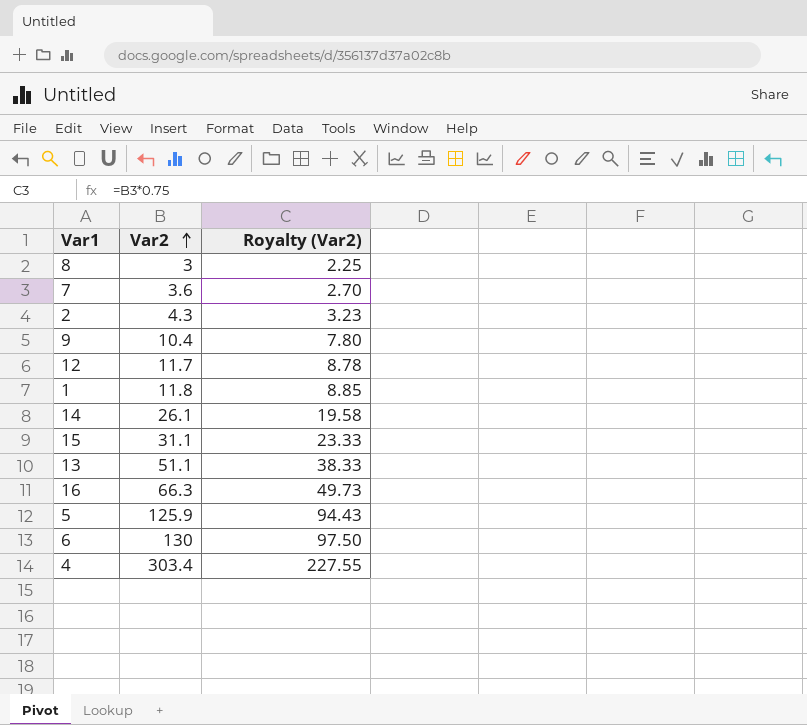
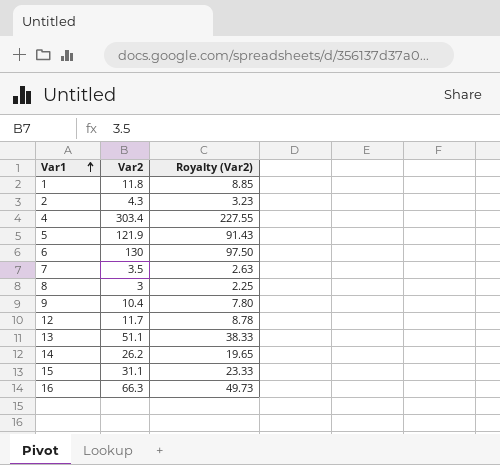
row order: Var2 ascending -> Var1 ascending
5 | Var2: 125.9 -> 121.9
5 | Royalty (Var2): 94.43 -> 91.43
7 | Var2: 3.6 -> 3.5
7 | Royalty (Var2): 2.70 -> 2.63
14 | Var2: 26.1 -> 26.2
14 | Royalty (Var2): 19.58 -> 19.65

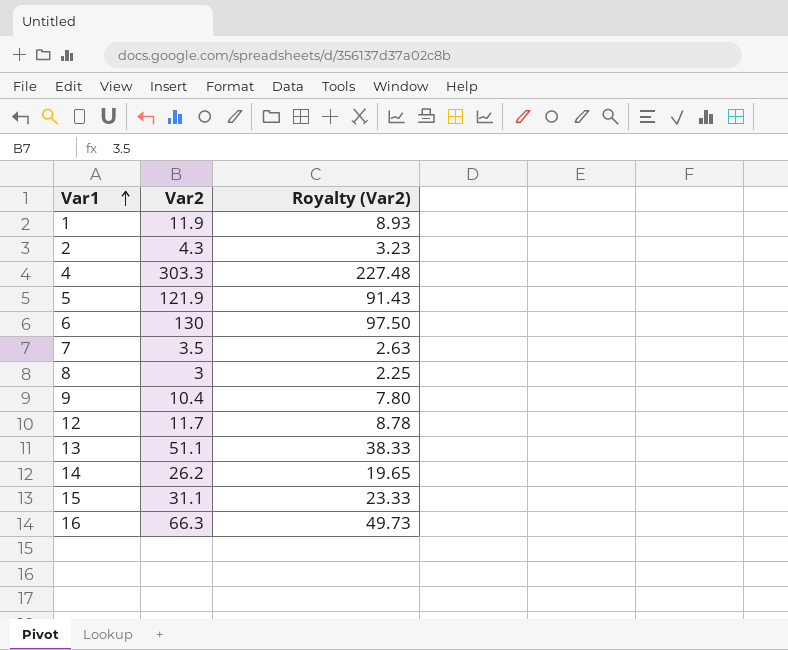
1 | Var2: 11.8 -> 11.9
1 | Royalty (Var2): 8.85 -> 8.93
4 | Var2: 303.4 -> 303.3
4 | Royalty (Var2): 227.55 -> 227.48

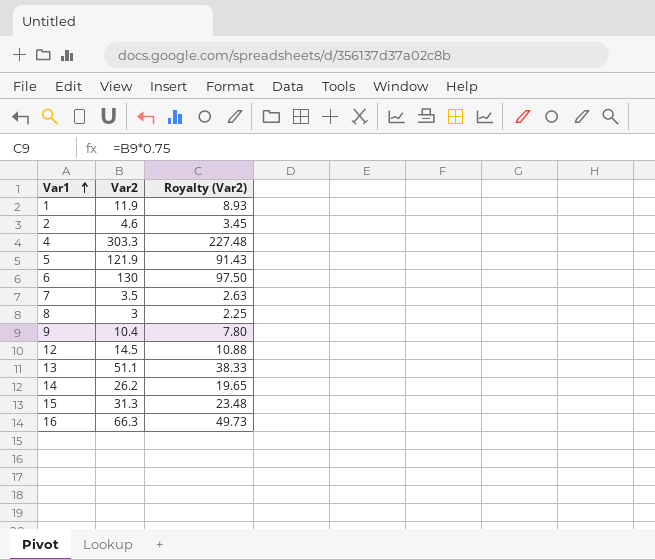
2 | Var2: 4.3 -> 4.6
2 | Royalty (Var2): 3.23 -> 3.45
12 | Var2: 11.7 -> 14.5
12 | Royalty (Var2): 8.78 -> 10.88
15 | Var2: 31.1 -> 31.3
15 | Royalty (Var2): 23.33 -> 23.48

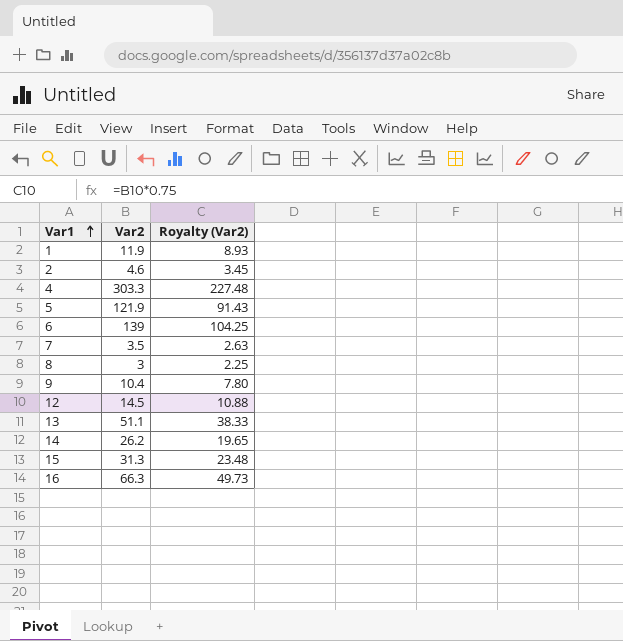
6 | Var2: 130 -> 139
6 | Royalty (Var2): 97.50 -> 104.25

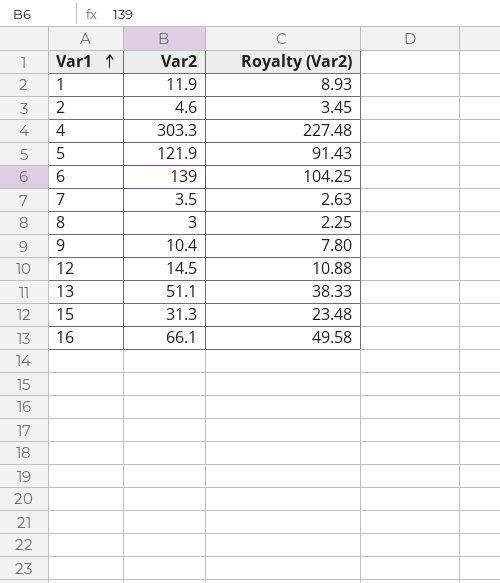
row 14: 26.2 | 19.65 -> none
16 | Var2: 66.3 -> 66.1
16 | Royalty (Var2): 49.73 -> 49.58

